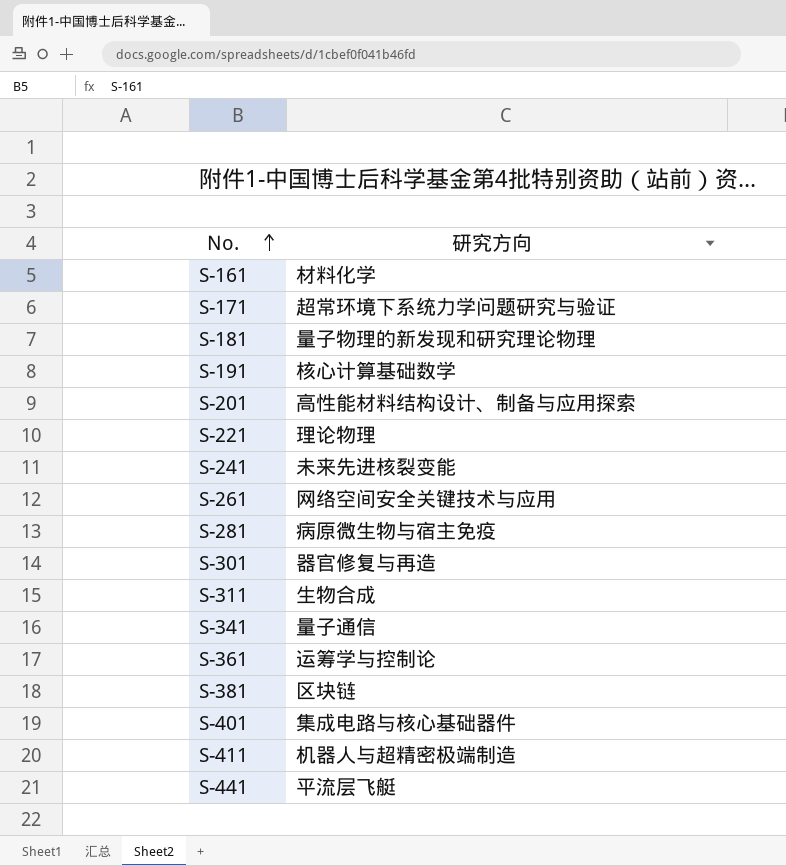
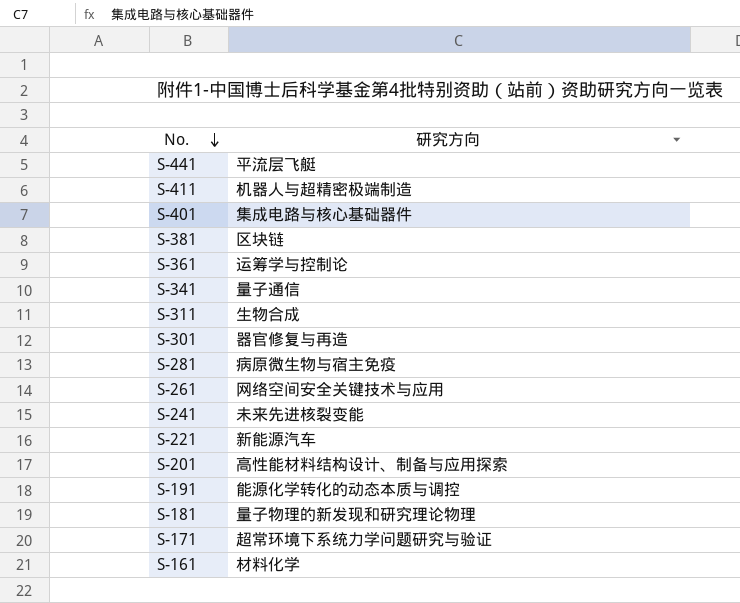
row order: No. ascending -> No. descending
S-221 | 研究方向: 理论物理 -> 新能源汽车
S-191 | 研究方向: 核心计算基础数学 -> 能源化学转化的动态本质与调控

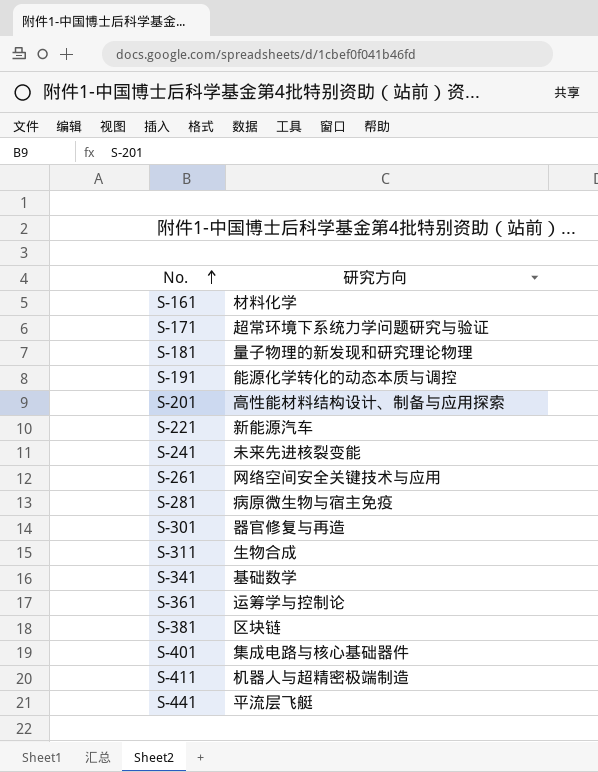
row order: No. descending -> No. ascending
S-341 | 研究方向: 量子通信 -> 基础数学

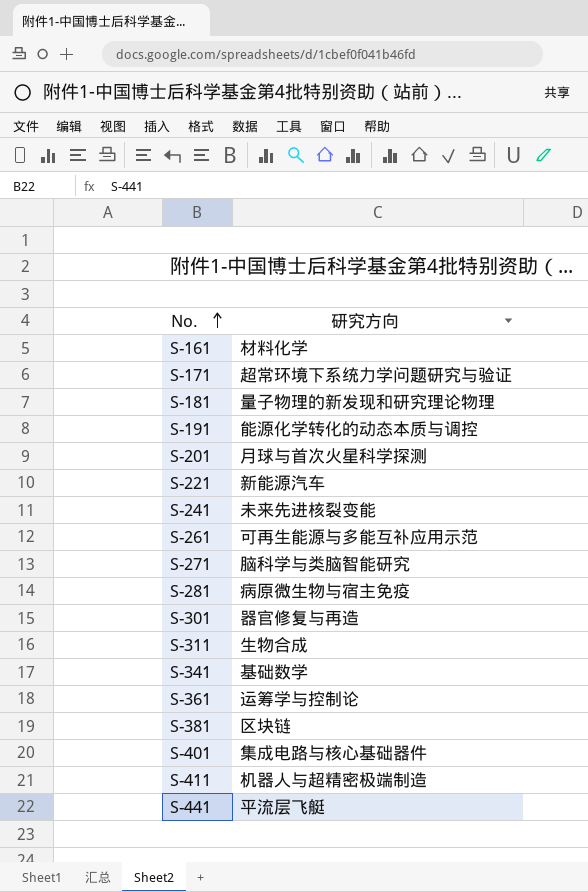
S-201 | 研究方向: 高性能材料结构设计、制备与应用探索 -> 月球与首次火星科学探测
S-261 | 研究方向: 网络空间安全关键技术与应用 -> 可再生能源与多能互补应用示范
row S-271: none -> 脑科学与类脑智能研究

